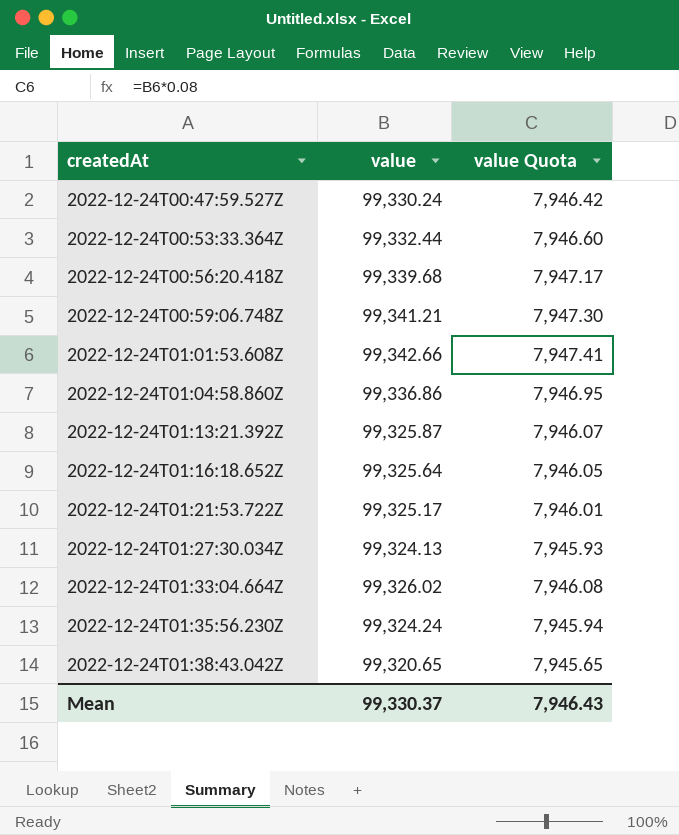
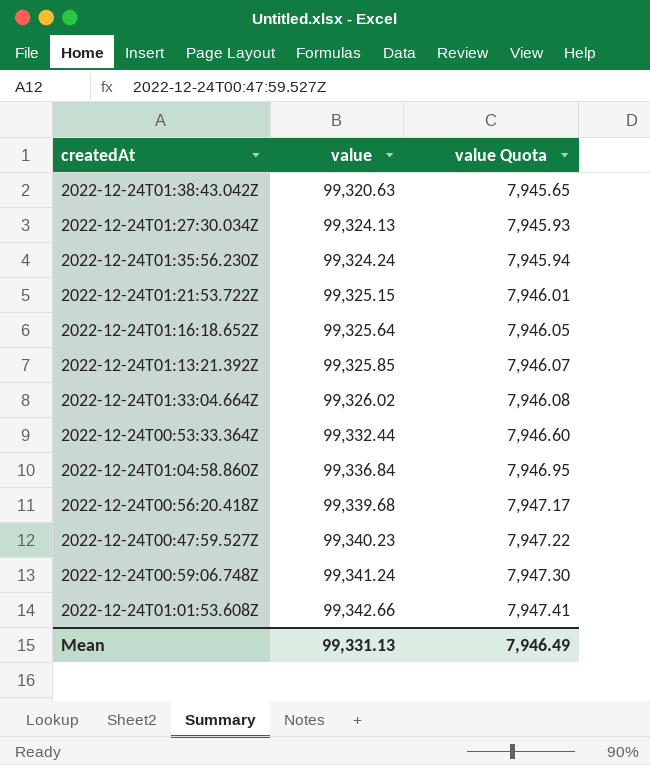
row order: createdAt ascending -> value ascending
2022-12-24T01:38:43.042Z | value: 99,320.65 -> 99,320.63
2022-12-24T01:21:53.722Z | value: 99,325.17 -> 99,325.15
2022-12-24T01:13:21.392Z | value: 99,325.87 -> 99,325.85
2022-12-24T01:04:58.860Z | value: 99,336.86 -> 99,336.84
2022-12-24T00:47:59.527Z | value: 99,330.24 -> 99,340.23
2022-12-24T00:47:59.527Z | value Quota: 7,946.42 -> 7,947.22
2022-12-24T00:59:06.748Z | value: 99,341.21 -> 99,341.24
Mean | value: 99,330.37 -> 99,331.13
Mean | value Quota: 7,946.43 -> 7,946.49

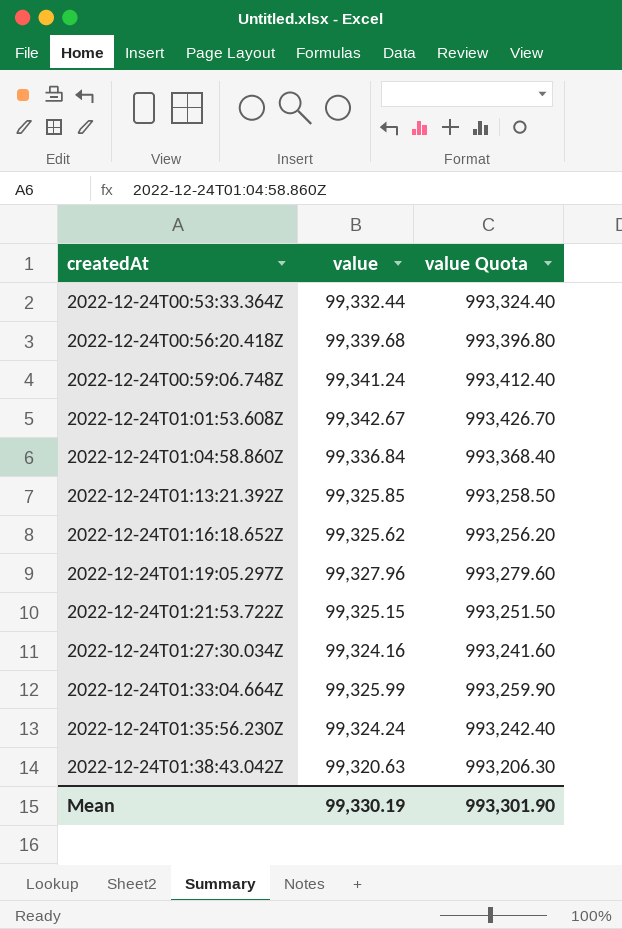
row order: value ascending -> createdAt ascending
column value Quota | formula: [value] * 0.08 -> [value] * 10
row 2022-12-24T00:47:59.527Z: 99,340.23 | 7,947.22 -> none
2022-12-24T01:01:53.608Z | value: 99,342.66 -> 99,342.67
2022-12-24T01:16:18.652Z | value: 99,325.64 -> 99,325.62
row 2022-12-24T01:19:05.297Z: none -> 99,327.96 | 993,279.60
2022-12-24T01:27:30.034Z | value: 99,324.13 -> 99,324.16
2022-12-24T01:33:04.664Z | value: 99,326.02 -> 99,325.99
Mean | value: 99,331.13 -> 99,330.19
Mean | value Quota: 7,946.49 -> 993,301.90

